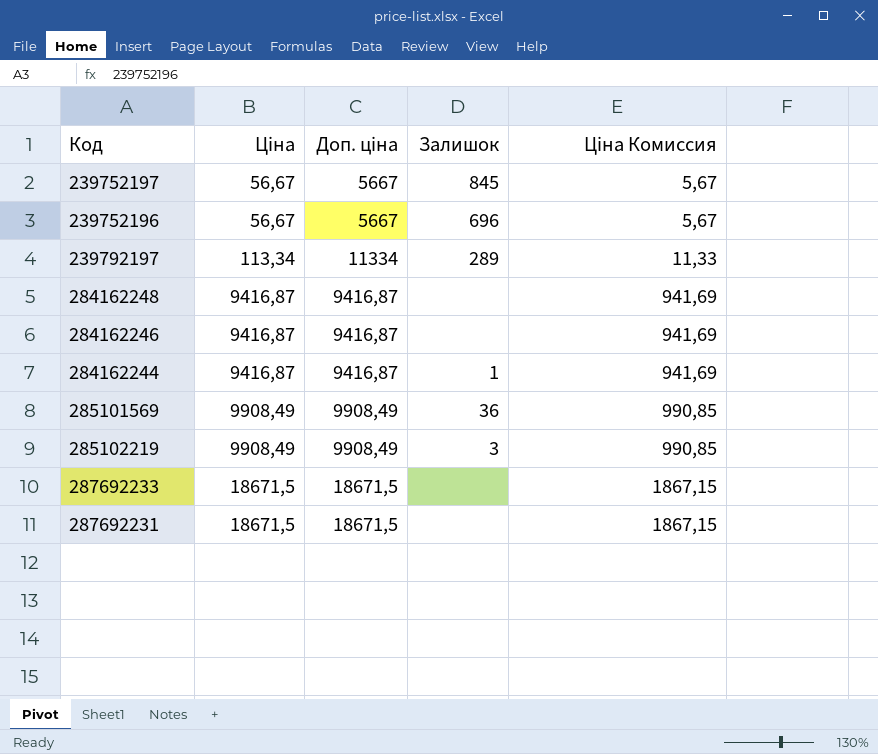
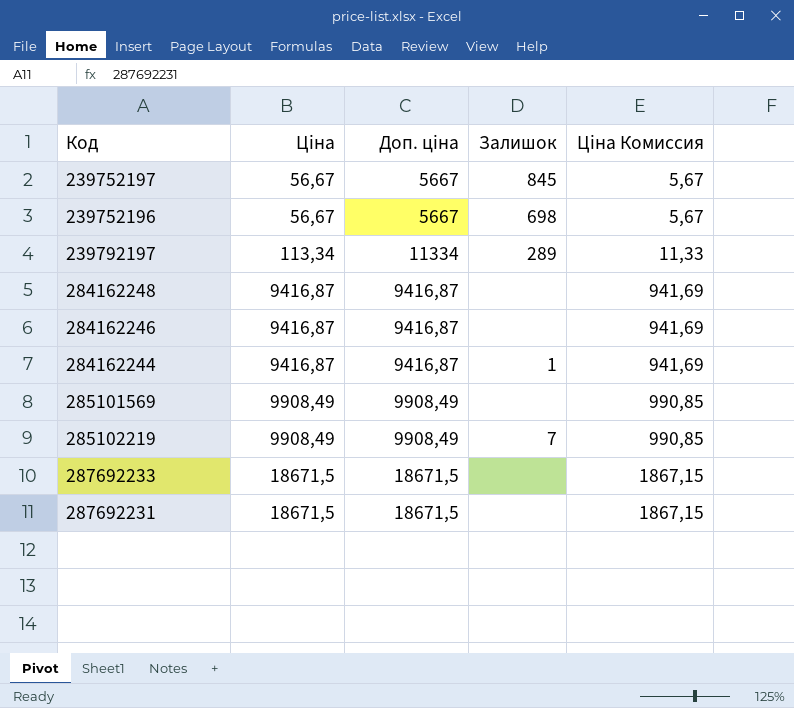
239752196 | Залишок: 696 -> 698
285101569 | Залишок: 36 -> none
285102219 | Залишок: 3 -> 7

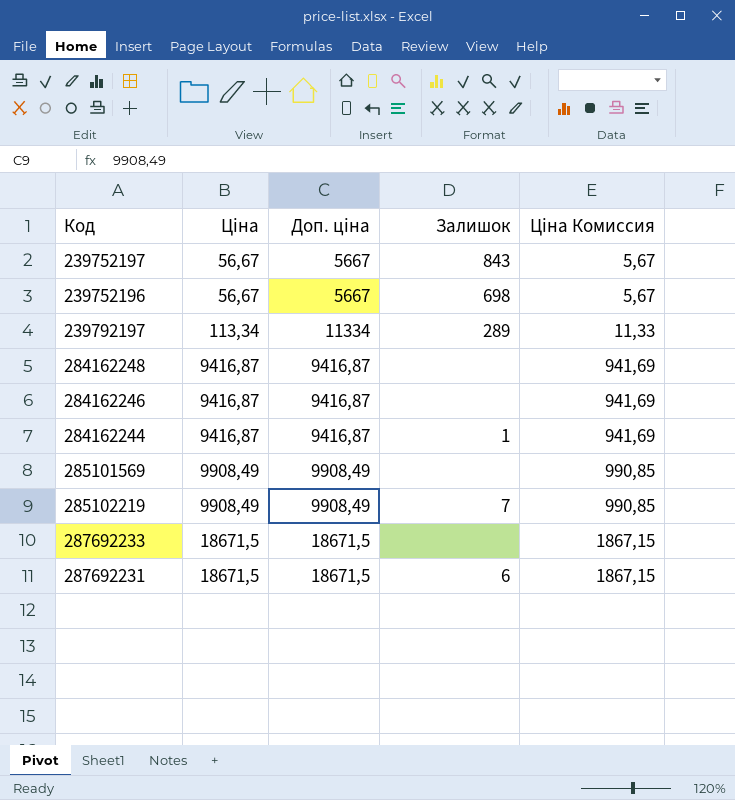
239752197 | Залишок: 845 -> 843
287692231 | Залишок: none -> 6

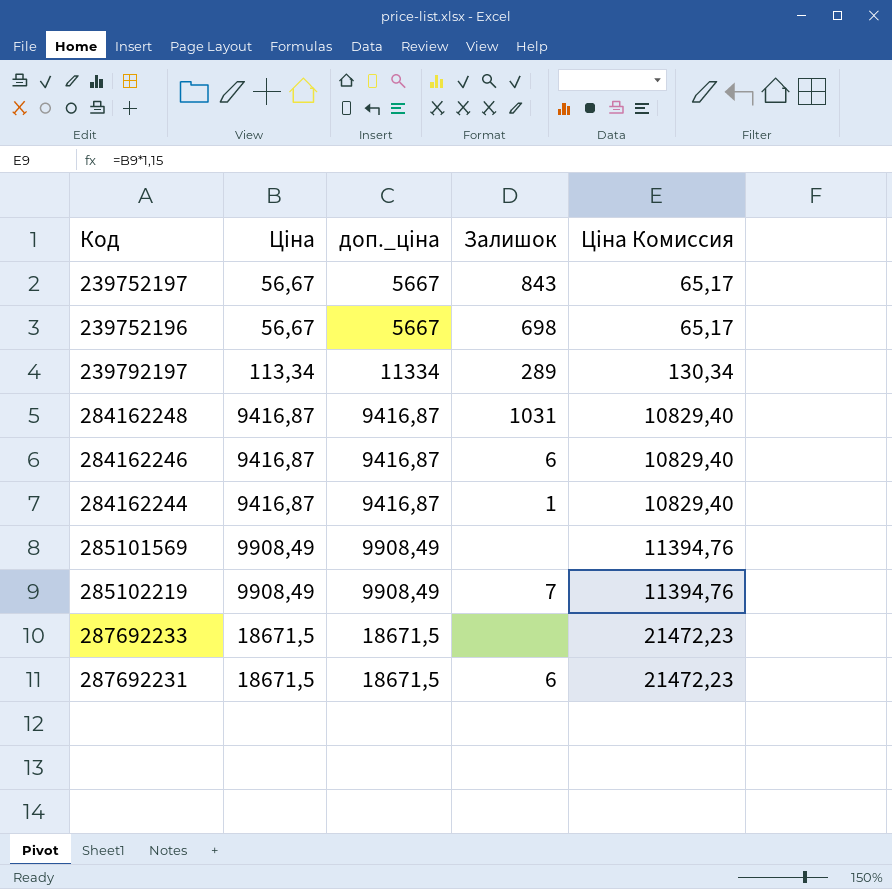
column name: Доп. ціна -> доп._ціна
column Ціна Комиссия | formula: [Ціна] * 0,1 -> [Ціна] * 1,15
284162248 | Залишок: none -> 1031
284162246 | Залишок: none -> 6

